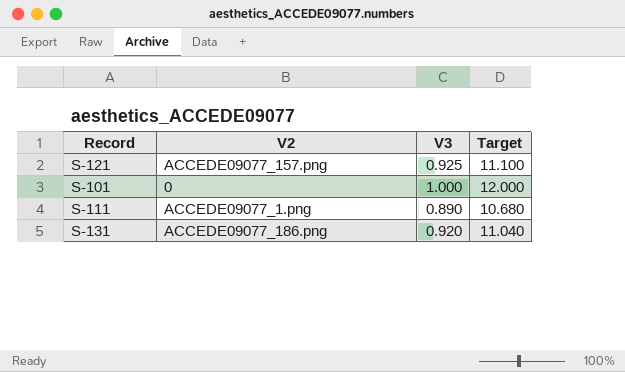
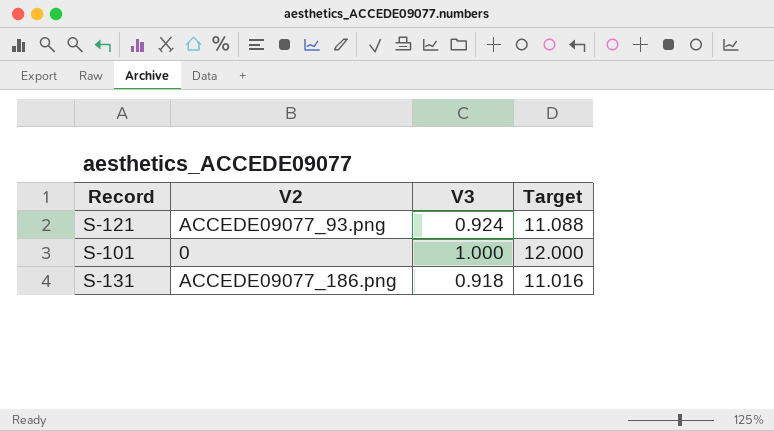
row S-111: ACCEDE09077_1.png | 0.890 | 10.680 -> none
S-121 | V2: ACCEDE09077_157.png -> ACCEDE09077_93.png
S-121 | V3: 0.925 -> 0.924
S-121 | Target: 11.100 -> 11.088
S-131 | V3: 0.920 -> 0.918
S-131 | Target: 11.040 -> 11.016

